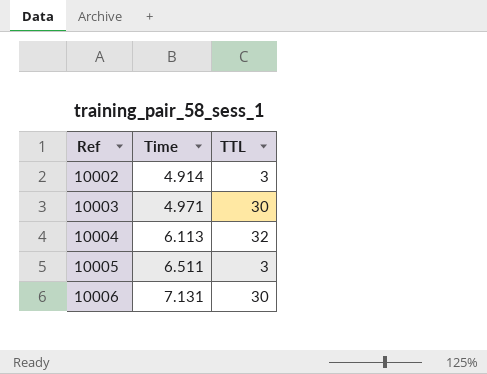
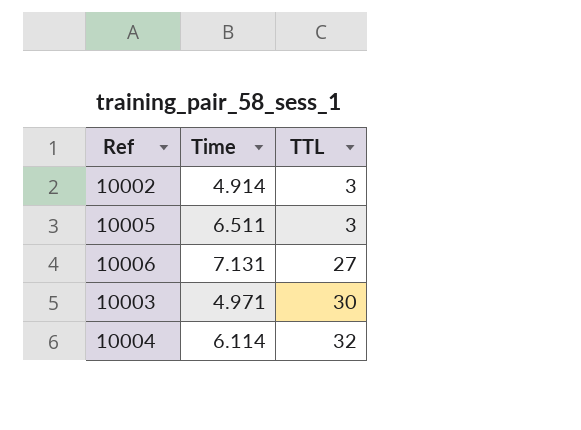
row order: Ref ascending -> TTL ascending
10006 | TTL: 30 -> 27
10004 | Time: 6.113 -> 6.114

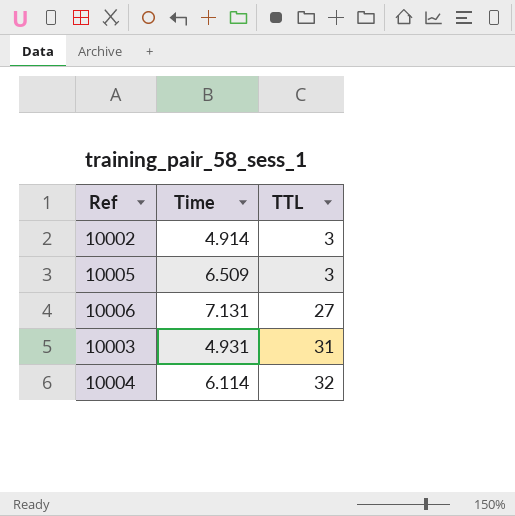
10005 | Time: 6.511 -> 6.509
10003 | Time: 4.971 -> 4.931
10003 | TTL: 30 -> 31

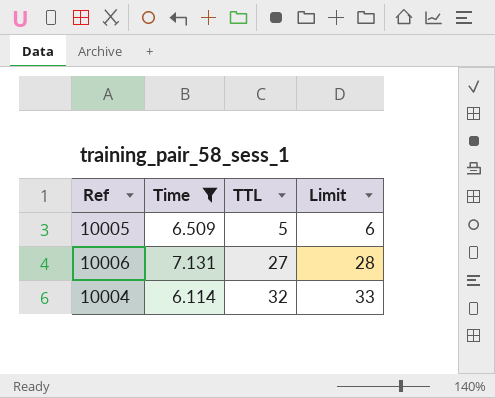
filter: none -> Time >= 6.114
column Limit | formula: none -> [TTL] + 1
10005 | TTL: 3 -> 5

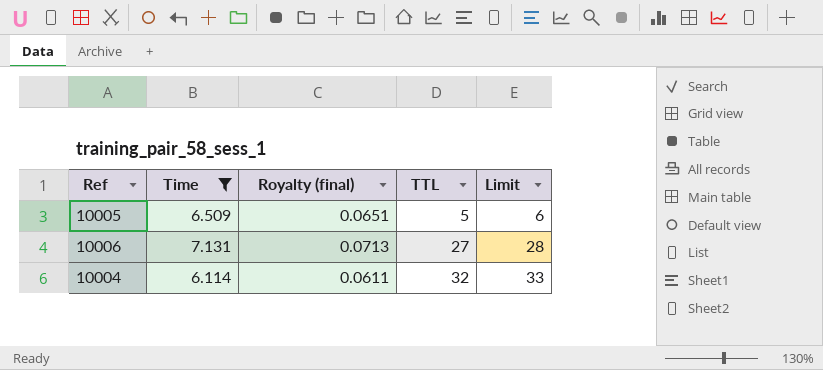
column Royalty (final) | formula: none -> [Time] * 0.01

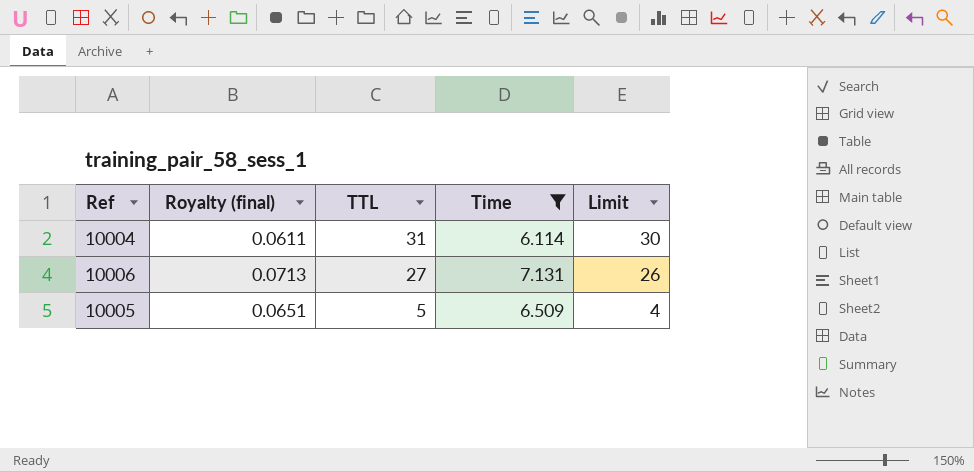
row order: TTL ascending -> TTL descending
column Time | position: 2 -> 4
column Limit | formula: [TTL] + 1 -> [TTL] - 1
10004 | TTL: 32 -> 31

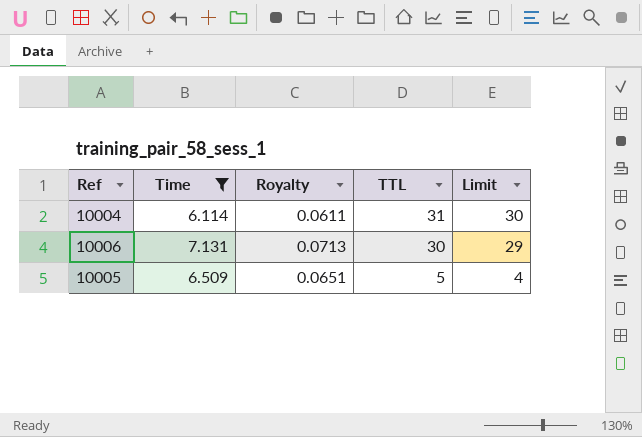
column Time | position: 4 -> 2
column name: Royalty (final) -> Royalty
10006 | TTL: 27 -> 30
10006 | Limit: 26 -> 29

